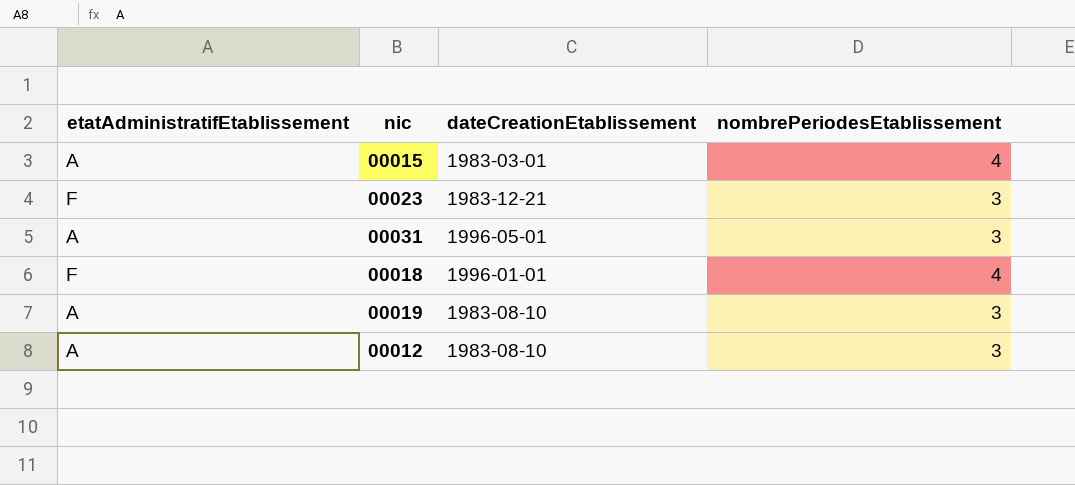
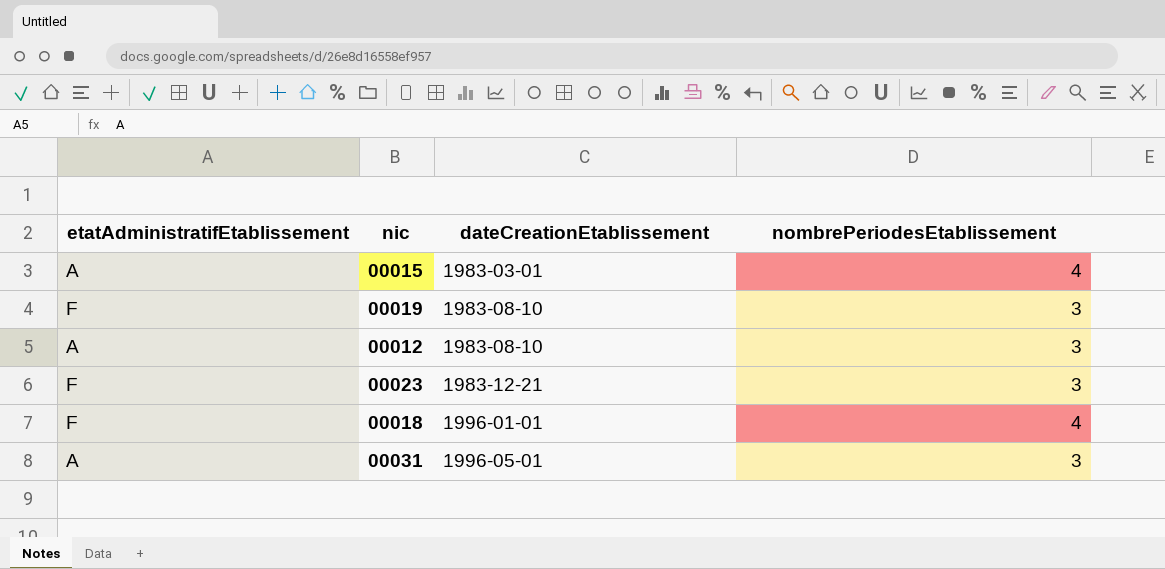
row order: none -> dateCreationEtablissement ascending
00019 | etatAdministratifEtablissement: A -> F

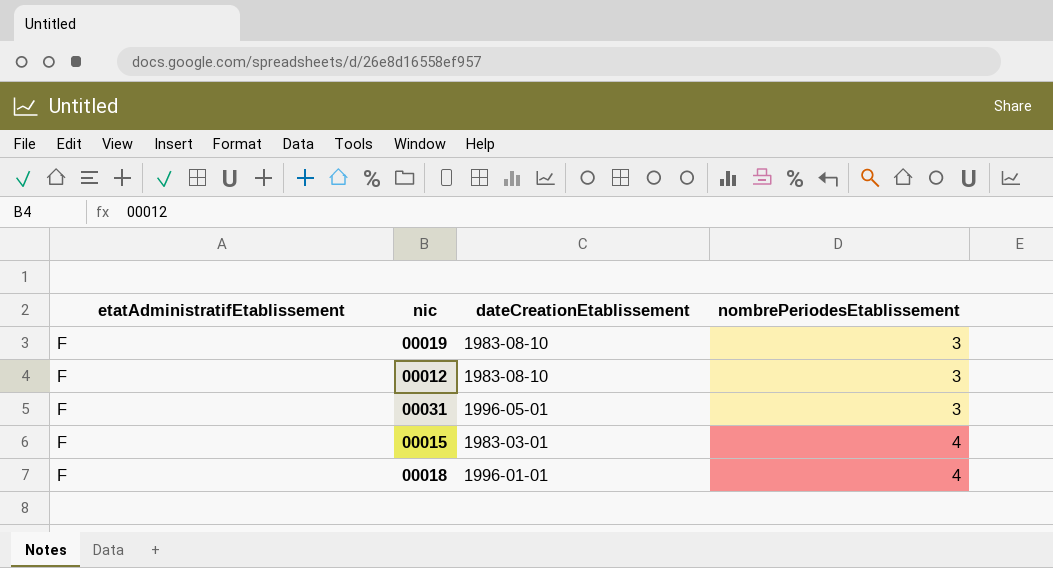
row order: dateCreationEtablissement ascending -> nombrePeriodesEtablissement ascending
row 00023: F | 1983-12-21 | 3 -> none
00012 | etatAdministratifEtablissement: A -> F
00031 | etatAdministratifEtablissement: A -> F
00015 | etatAdministratifEtablissement: A -> F

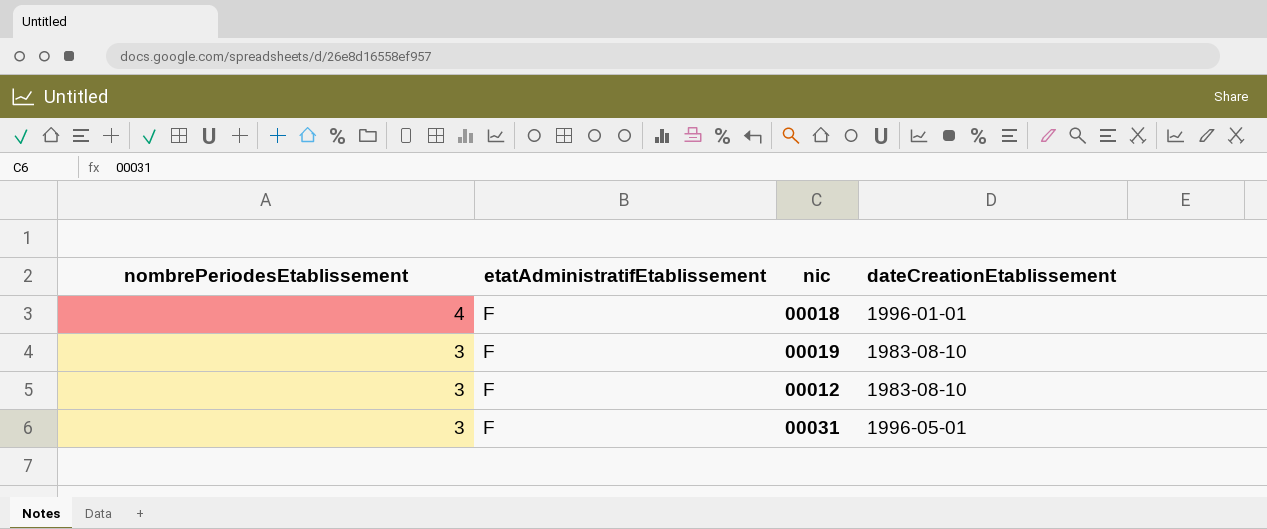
row order: nombrePeriodesEtablissement ascending -> nombrePeriodesEtablissement descending
column nombrePeriodesEtablissement | position: 4 -> 1
row 00015: F | 1983-03-01 | 4 -> none

